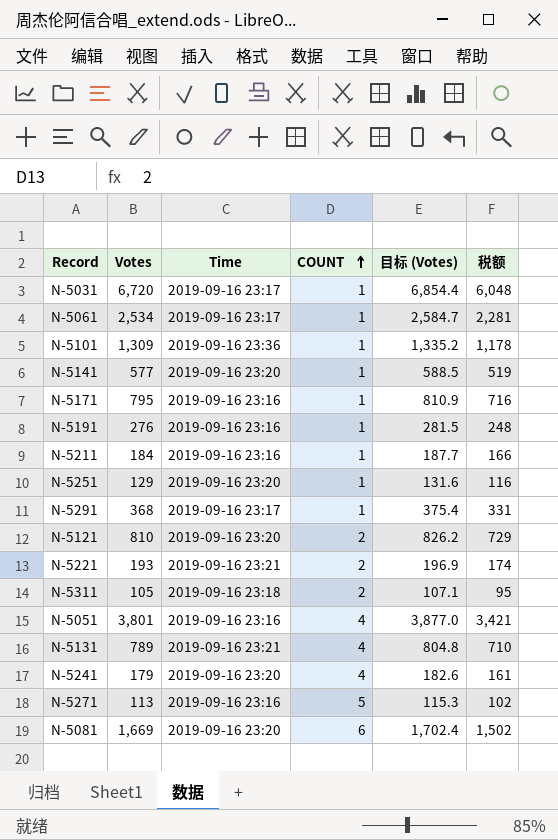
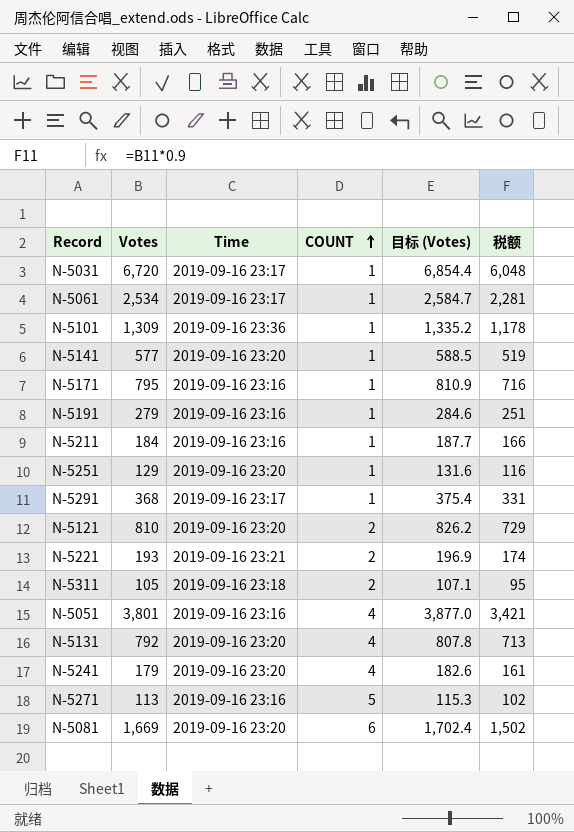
N-5191 | Votes: 276 -> 279
N-5191 | 目标 (Votes): 281.5 -> 284.6
N-5191 | 税额: 248 -> 251
N-5131 | Votes: 789 -> 792
N-5131 | Time: 2019-09-16 23:21 -> 2019-09-16 23:20
N-5131 | 目标 (Votes): 804.8 -> 807.8
N-5131 | 税额: 710 -> 713

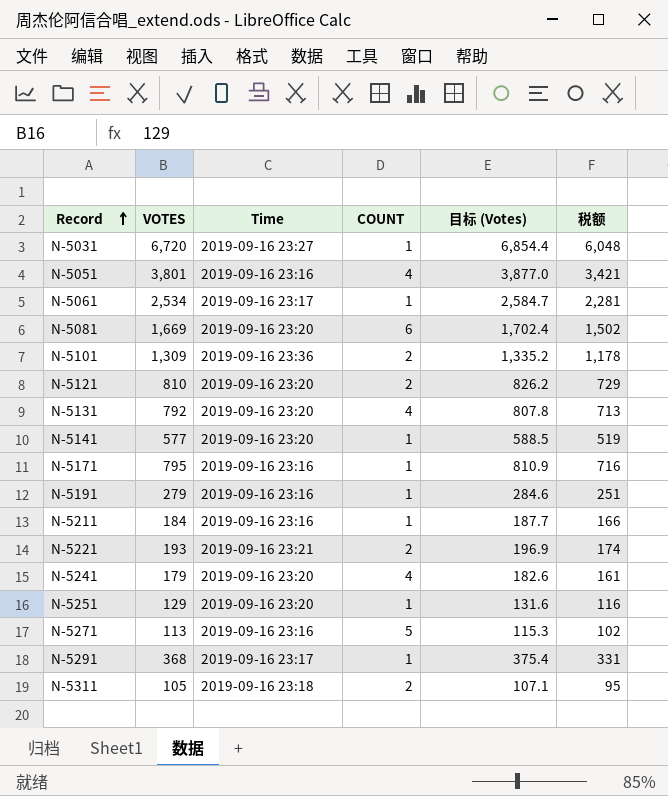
row order: COUNT ascending -> Record ascending
column name: Votes -> VOTES
N-5031 | Time: 2019-09-16 23:17 -> 2019-09-16 23:27
N-5101 | COUNT: 1 -> 2

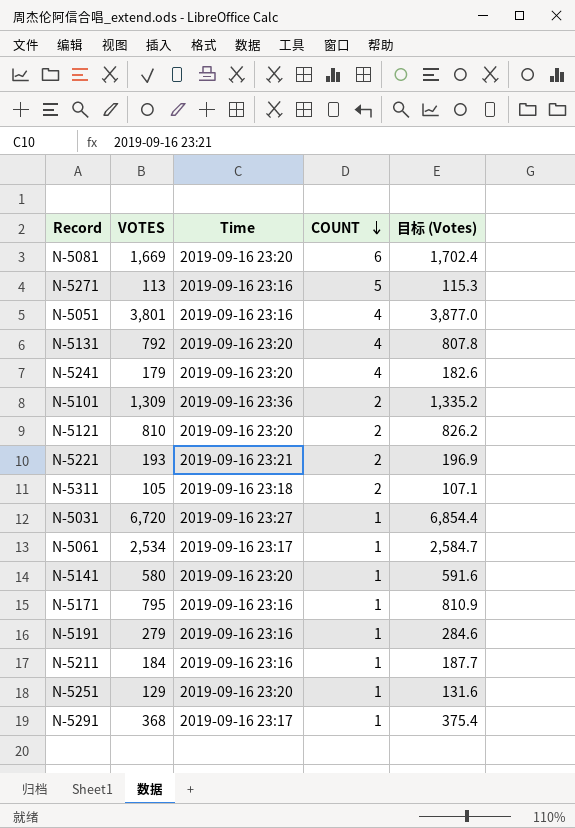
row order: Record ascending -> COUNT descending
column 税额 | formula: [VOTES] * 0.9 -> none
N-5141 | VOTES: 577 -> 580
N-5141 | 目标 (Votes): 588.5 -> 591.6

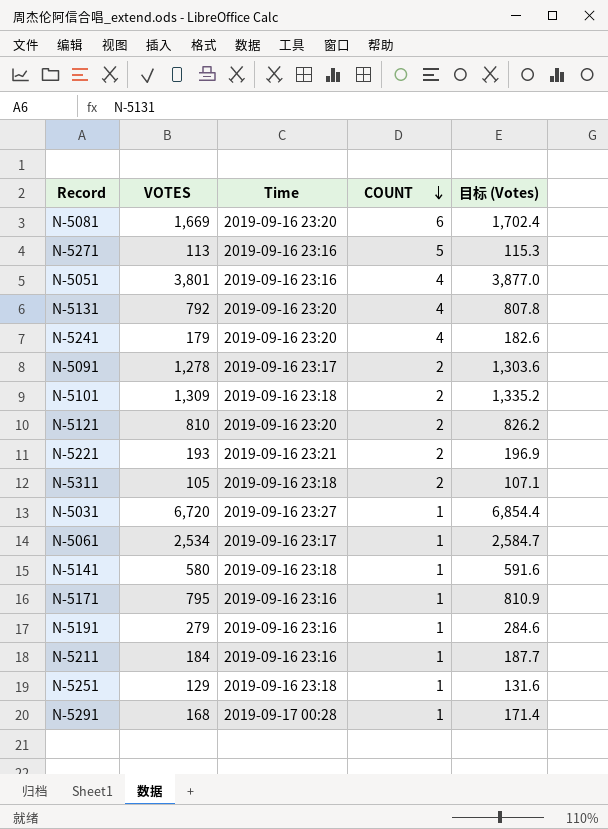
row N-5091: none -> 1,278 | 2019-09-16 23:17 | 2 | 1,303.6
N-5101 | Time: 2019-09-16 23:36 -> 2019-09-16 23:18
N-5141 | Time: 2019-09-16 23:20 -> 2019-09-16 23:18
N-5251 | Time: 2019-09-16 23:20 -> 2019-09-16 23:18
N-5291 | VOTES: 368 -> 168
N-5291 | Time: 2019-09-16 23:17 -> 2019-09-17 00:28
N-5291 | 目标 (Votes): 375.4 -> 171.4

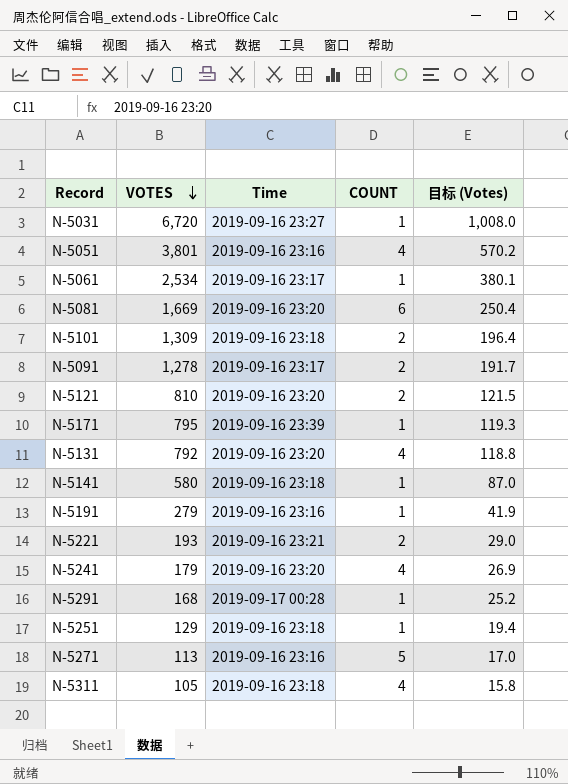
row order: COUNT descending -> VOTES descending
column 目标 (Votes) | formula: [VOTES] * 1.02 -> [VOTES] * 0.15
row N-5211: 184 | 2019-09-16 23:16 | 1 | 187.7 -> none
N-5171 | Time: 2019-09-16 23:16 -> 2019-09-16 23:39
N-5311 | COUNT: 2 -> 4

